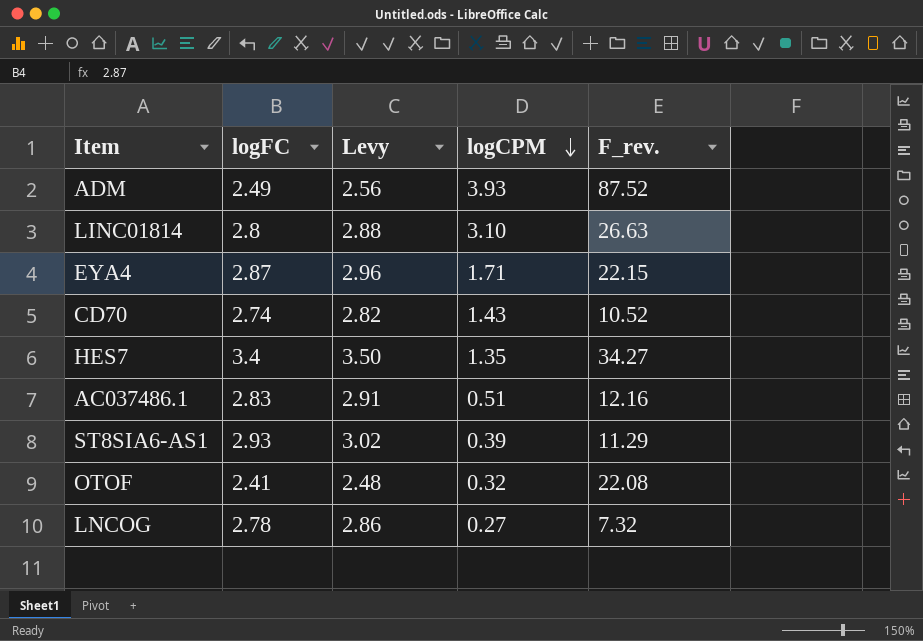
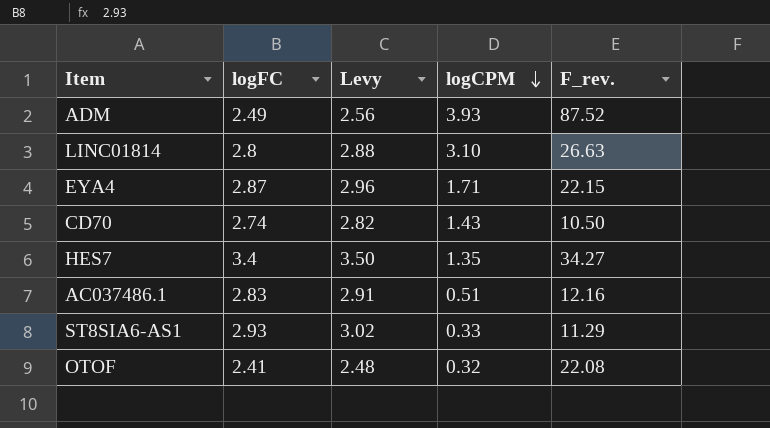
row LNCOG: 2.78 | 2.86 | 0.27 | 7.32 -> none
CD70 | F_rev.: 10.52 -> 10.50
ST8SIA6-AS1 | logCPM: 0.39 -> 0.33

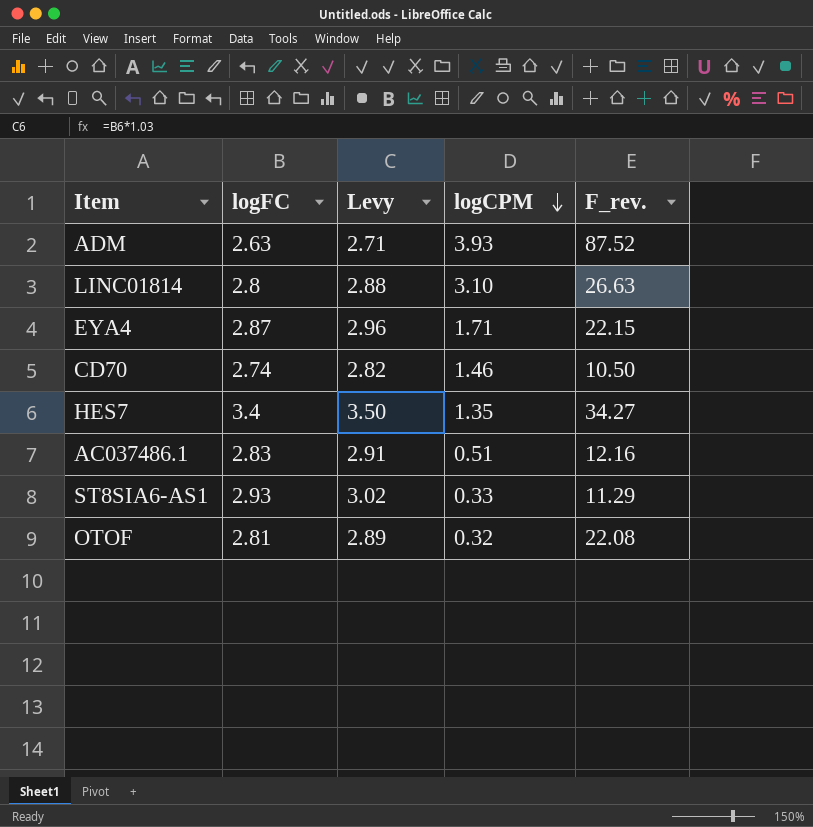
ADM | logFC: 2.49 -> 2.63
ADM | Levy: 2.56 -> 2.71
CD70 | logCPM: 1.43 -> 1.46
OTOF | logFC: 2.41 -> 2.81
OTOF | Levy: 2.48 -> 2.89

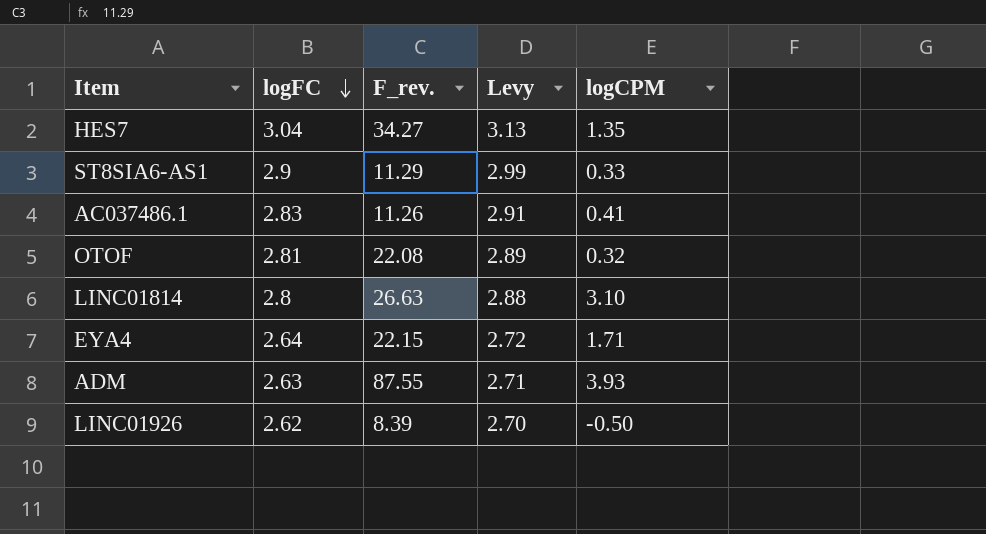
row order: logCPM descending -> logFC descending
column F_rev. | position: 5 -> 3
row CD70: 2.74 | 2.82 | 1.46 | 10.50 -> none
HES7 | logFC: 3.4 -> 3.04
HES7 | Levy: 3.50 -> 3.13
ST8SIA6-AS1 | logFC: 2.93 -> 2.9
ST8SIA6-AS1 | Levy: 3.02 -> 2.99
AC037486.1 | F_rev.: 12.16 -> 11.26
AC037486.1 | logCPM: 0.51 -> 0.41
EYA4 | logFC: 2.87 -> 2.64
EYA4 | Levy: 2.96 -> 2.72
ADM | F_rev.: 87.52 -> 87.55
row LINC01926: none -> 2.62 | 8.39 | 2.70 | -0.50

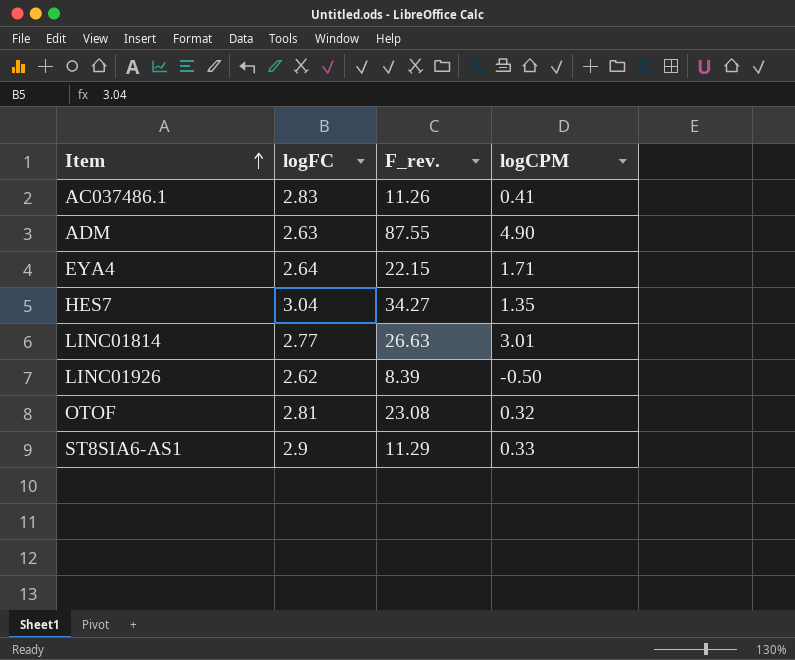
row order: logFC descending -> Item ascending
column Levy | formula: [logFC] * 1.03 -> none
ADM | logCPM: 3.93 -> 4.90
LINC01814 | logFC: 2.8 -> 2.77
LINC01814 | logCPM: 3.10 -> 3.01
OTOF | F_rev.: 22.08 -> 23.08

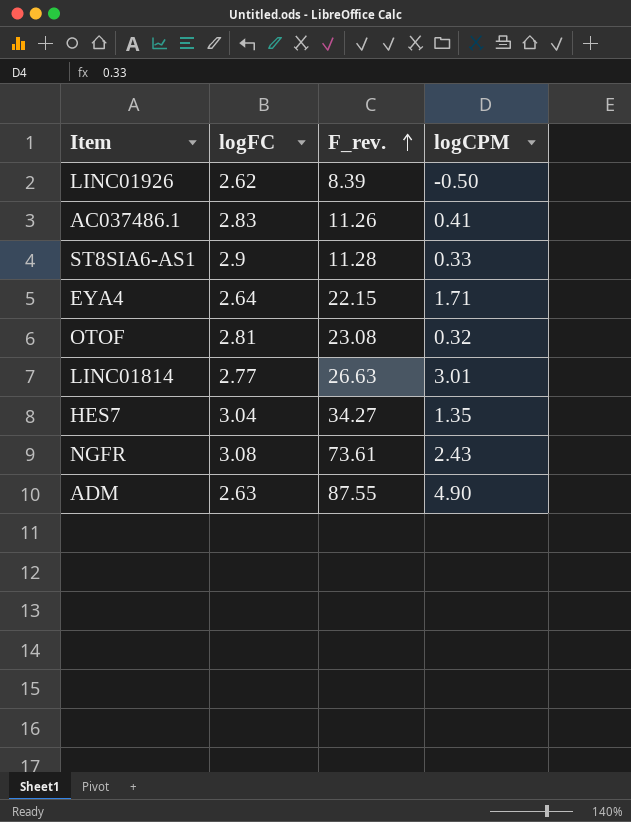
row order: Item ascending -> F_rev. ascending
ST8SIA6-AS1 | F_rev.: 11.29 -> 11.28
row NGFR: none -> 3.08 | 73.61 | 2.43

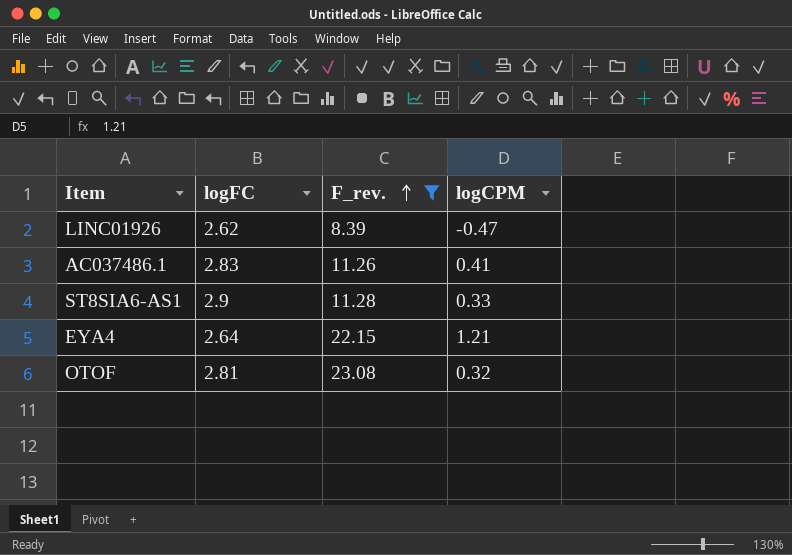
filter: none -> F_rev. <= 23.08
LINC01926 | logCPM: -0.50 -> -0.47
EYA4 | logCPM: 1.71 -> 1.21

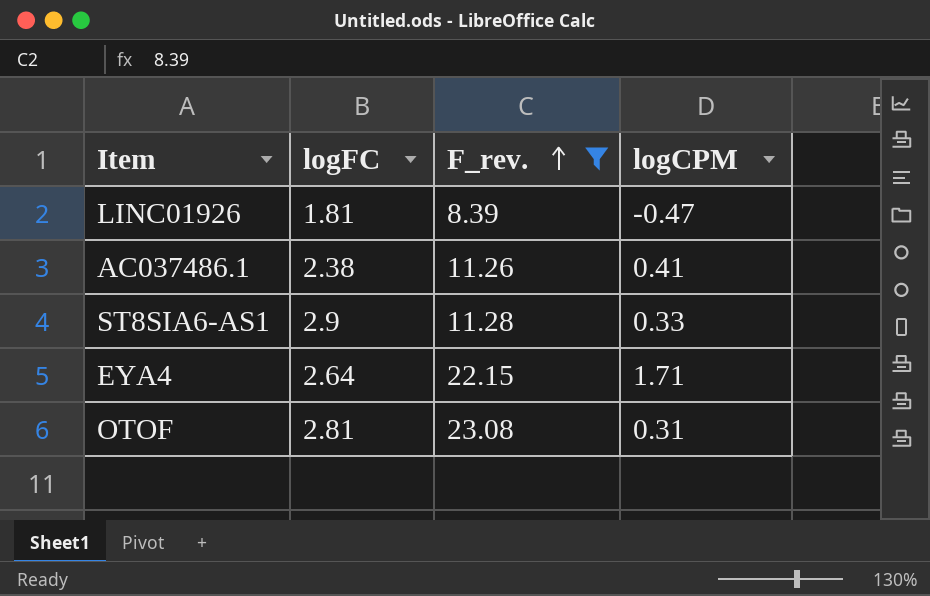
LINC01926 | logFC: 2.62 -> 1.81
AC037486.1 | logFC: 2.83 -> 2.38
EYA4 | logCPM: 1.21 -> 1.71
OTOF | logCPM: 0.32 -> 0.31

